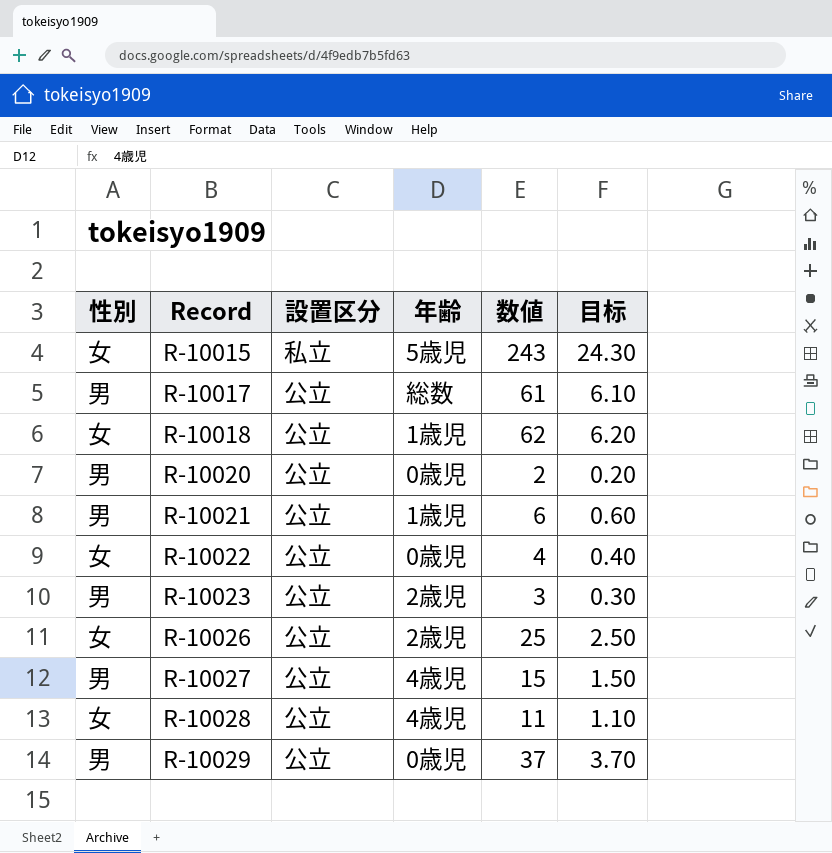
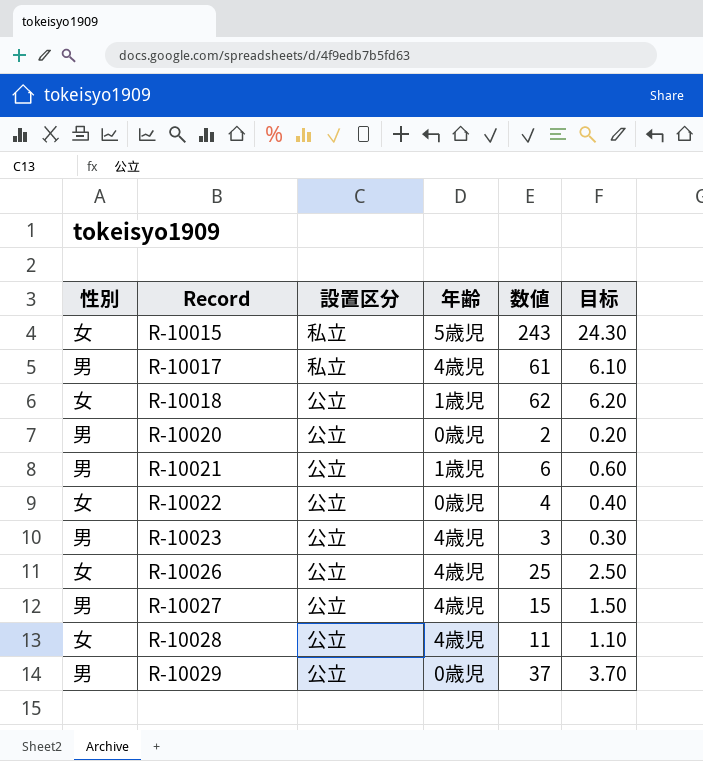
R-10017 | 設置区分: 公立 -> 私立
R-10017 | 年齢: 総数 -> 4歳児
R-10023 | 年齢: 2歳児 -> 4歳児
R-10026 | 年齢: 2歳児 -> 4歳児

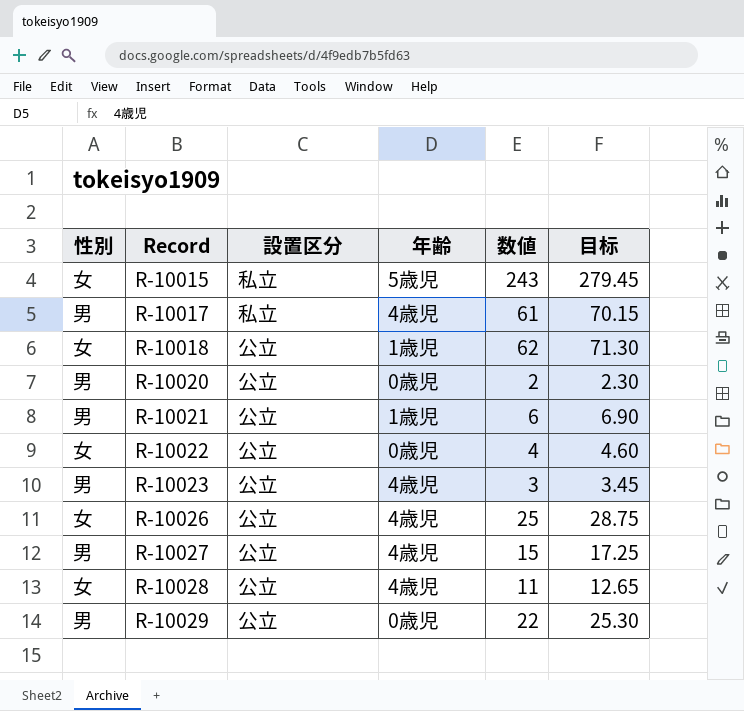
column 目标 | formula: [数値] * 0.1 -> [数値] * 1.15
R-10029 | 数値: 37 -> 22

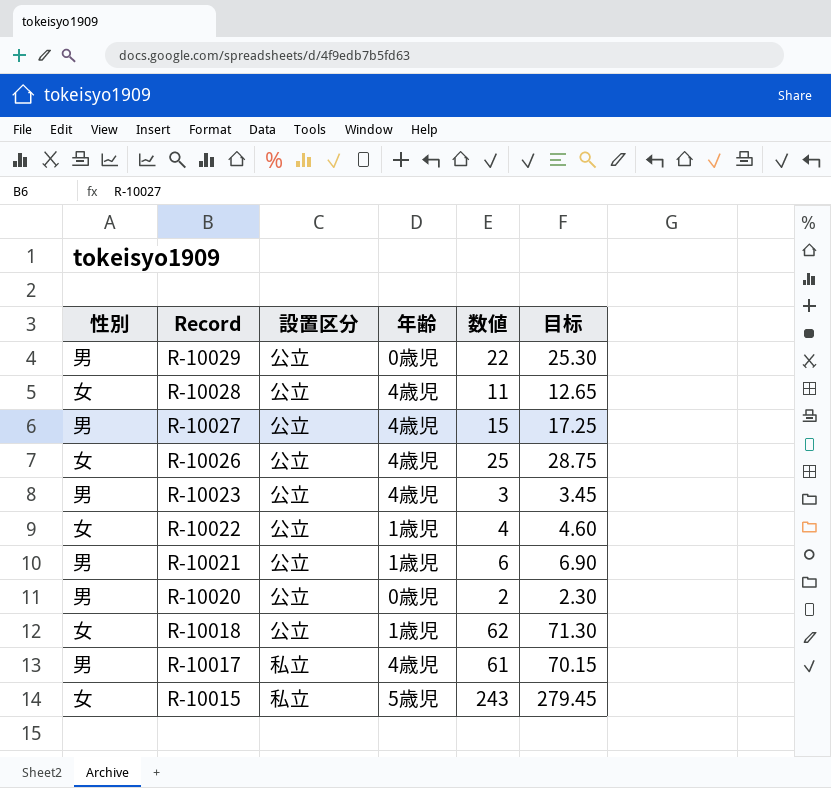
row order: Record ascending -> Record descending
R-10022 | 年齢: 0歳児 -> 1歳児

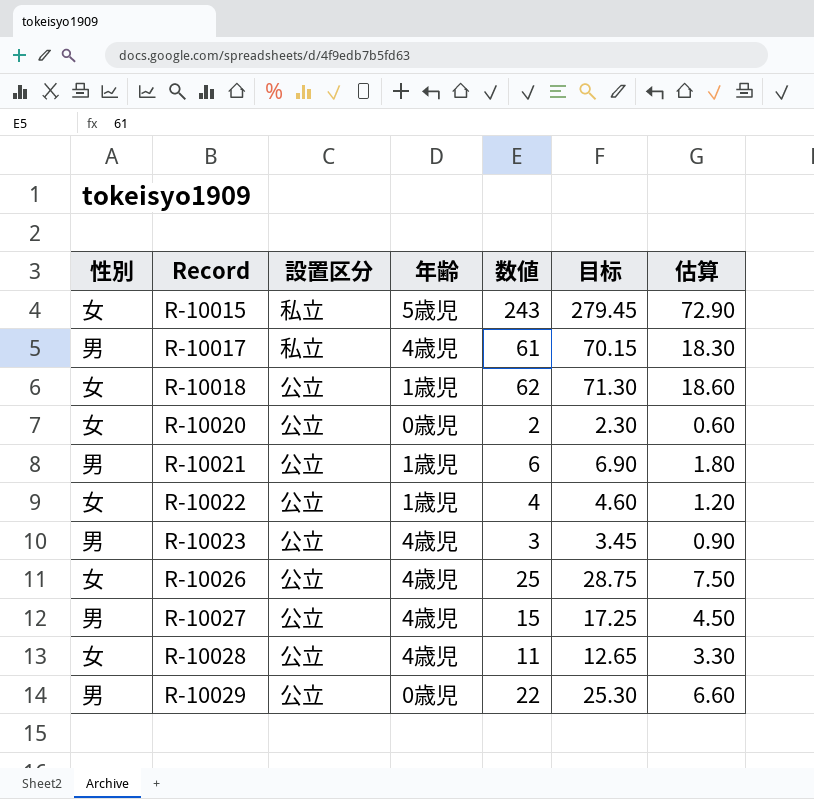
row order: Record descending -> Record ascending
column 估算 | formula: none -> [数値] * 0.3
R-10020 | 性別: 男 -> 女

